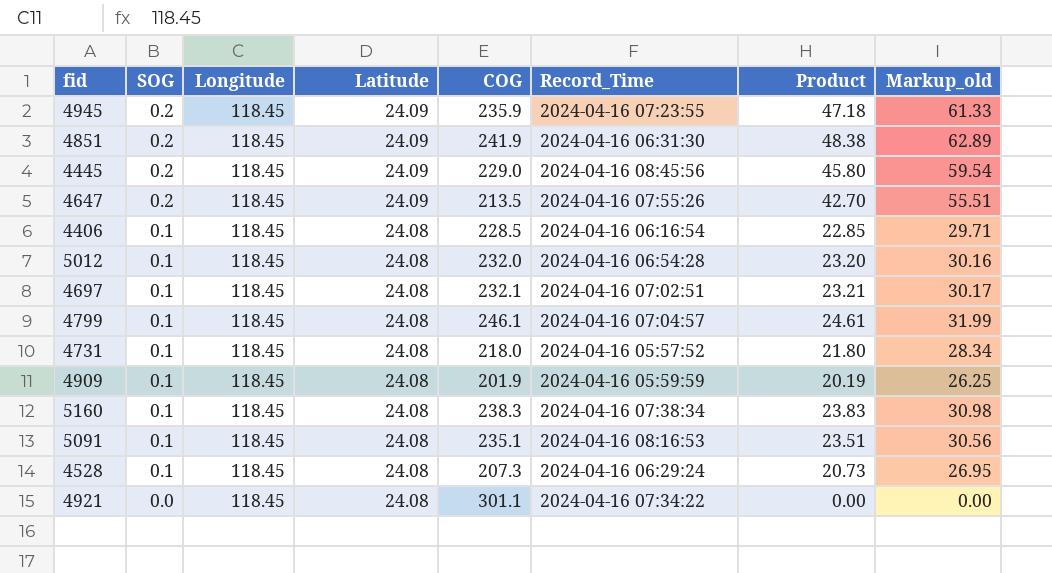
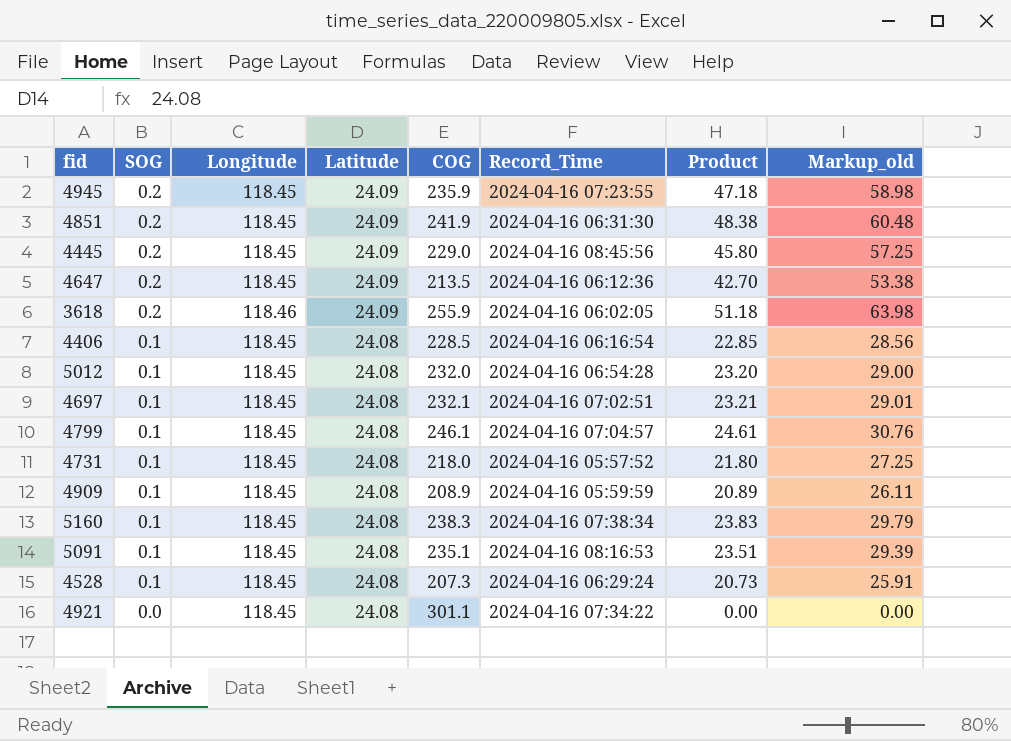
column Markup_old | formula: [Product] * 1.3 -> [Product] * 1.25
4647 | Record_Time: 2024-04-16 07:55:26 -> 2024-04-16 06:12:36
row 3618: none -> 0.2 | 118.46 | 24.09 | 255.9 | 2024-04-16 06:02:05 | 51.18 | 63.98
4909 | COG: 201.9 -> 208.9
4909 | Product: 20.19 -> 20.89

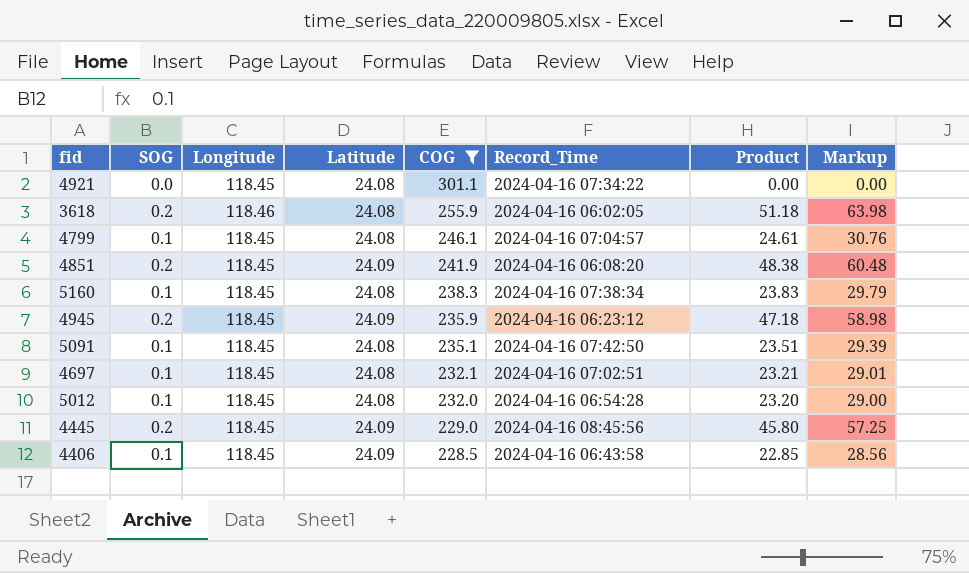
filter: none -> COG >= 228.5
row order: SOG descending -> COG descending
column name: Markup_old -> Markup
3618 | Latitude: 24.09 -> 24.08
4851 | Record_Time: 2024-04-16 06:31:30 -> 2024-04-16 06:08:20
4945 | Record_Time: 2024-04-16 07:23:55 -> 2024-04-16 06:23:12
5091 | Record_Time: 2024-04-16 08:16:53 -> 2024-04-16 07:42:50
4406 | Latitude: 24.08 -> 24.09
4406 | Record_Time: 2024-04-16 06:16:54 -> 2024-04-16 06:43:58

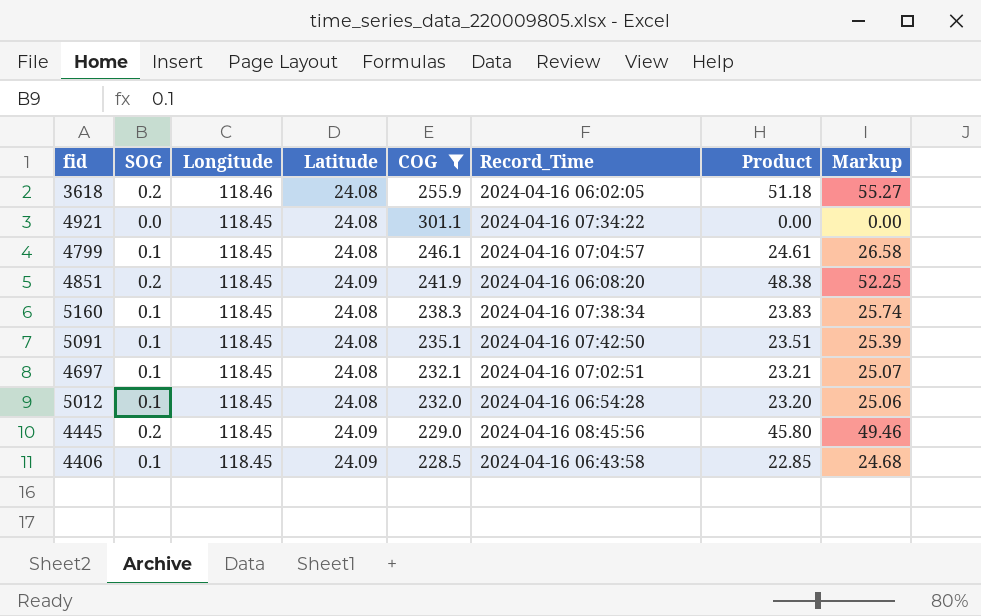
row order: COG descending -> Longitude descending
column Markup | formula: [Product] * 1.25 -> [Product] * 1.08
row 4945: 0.2 | 118.45 | 24.09 | 235.9 | 2024-04-16 06:23:12 | 47.18 | 58.98 -> none

